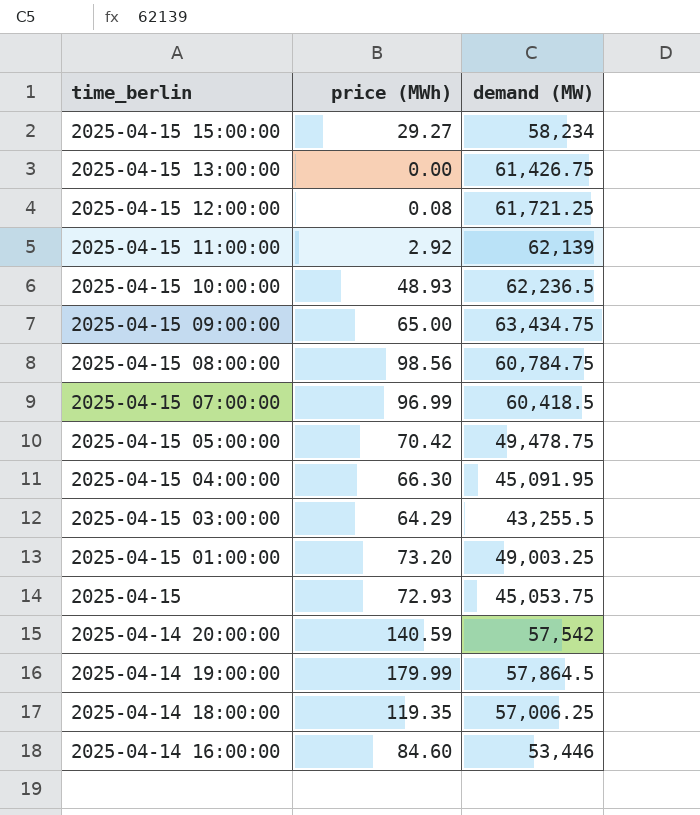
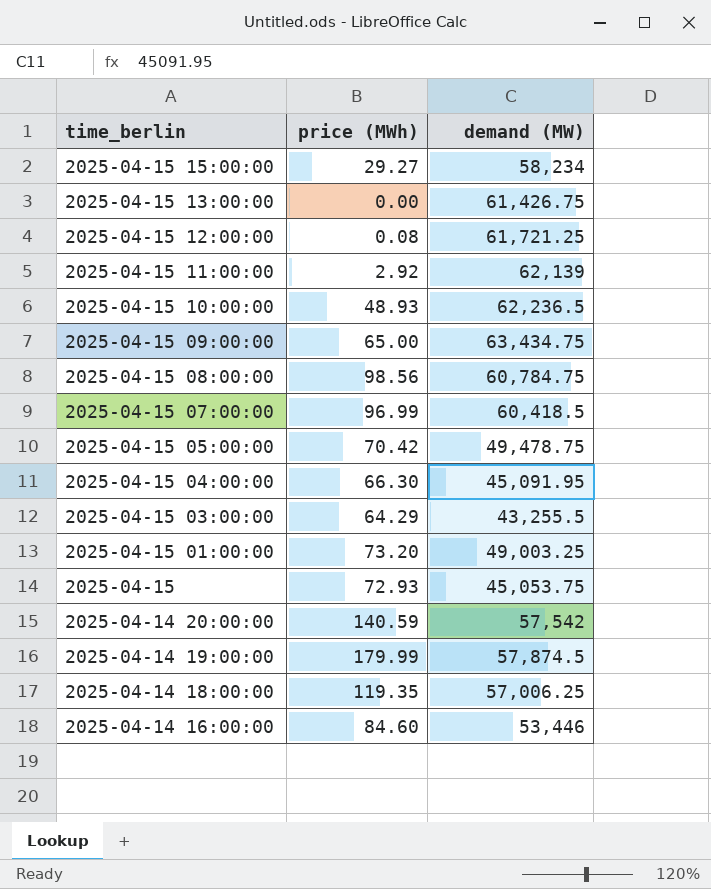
2025-04-14 19:00:00 | demand (MW): 57,864.5 -> 57,874.5

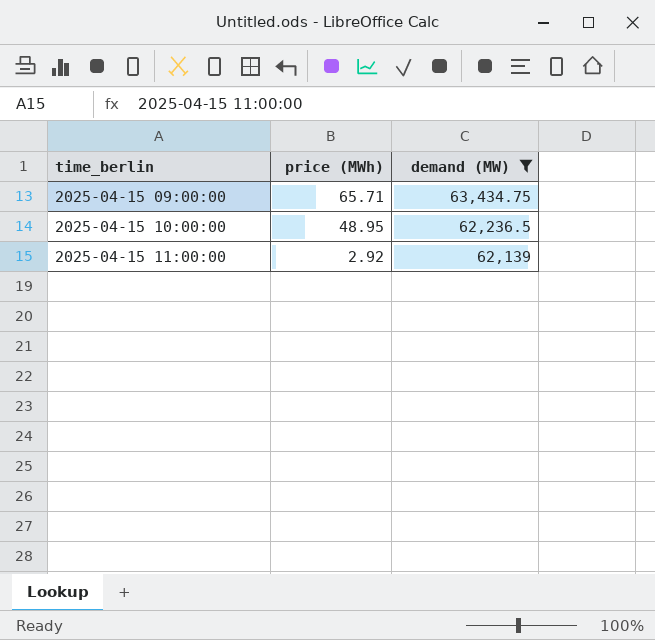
filter: none -> demand (MW) >= 62,139
row order: time_berlin descending -> time_berlin ascending
2025-04-15 09:00:00 | price (MWh): 65.00 -> 65.71
2025-04-15 10:00:00 | price (MWh): 48.93 -> 48.95

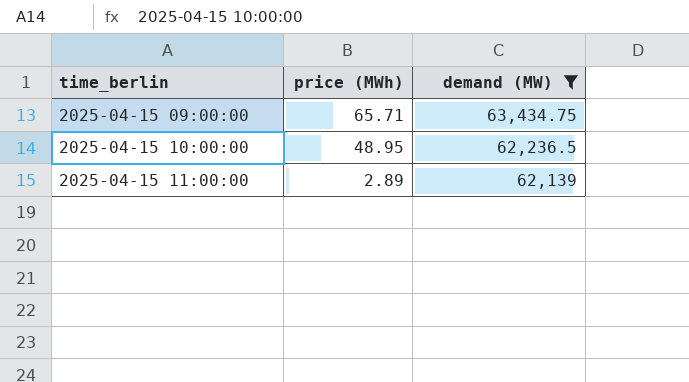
2025-04-15 11:00:00 | price (MWh): 2.92 -> 2.89

